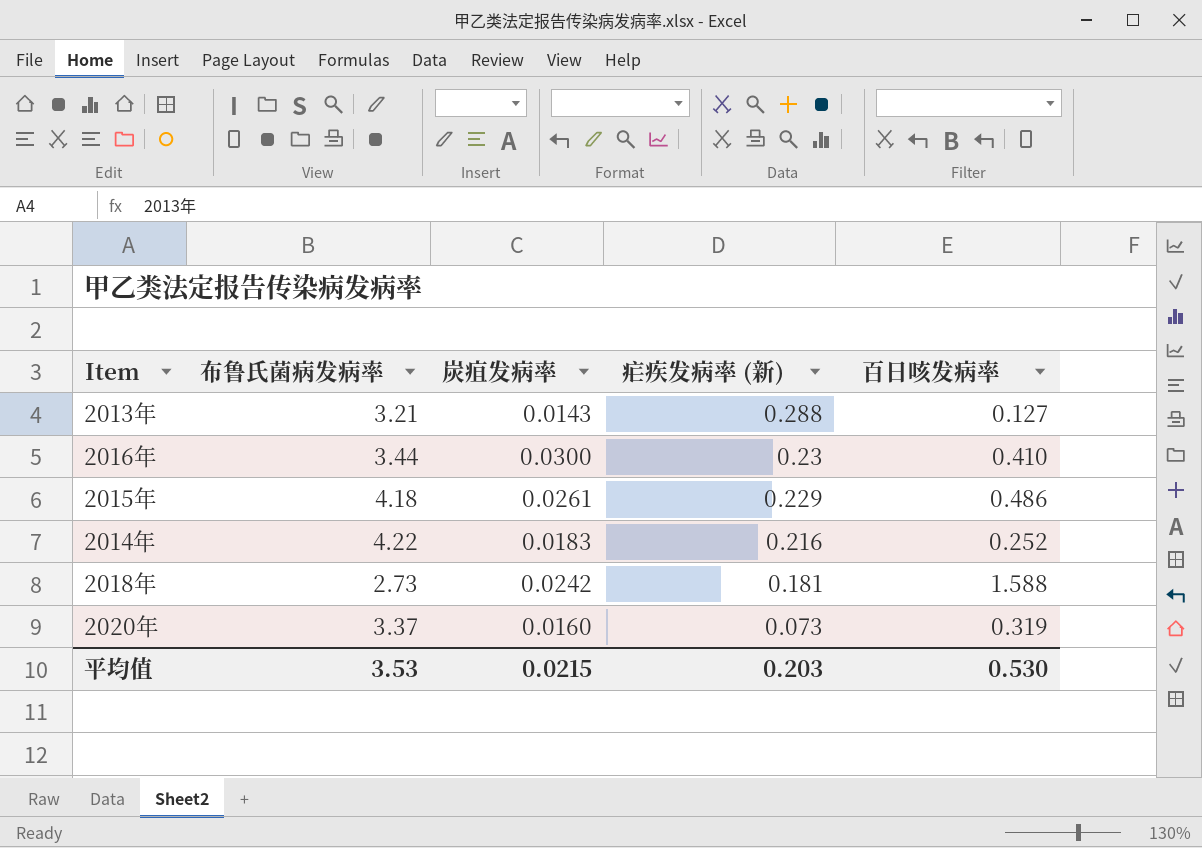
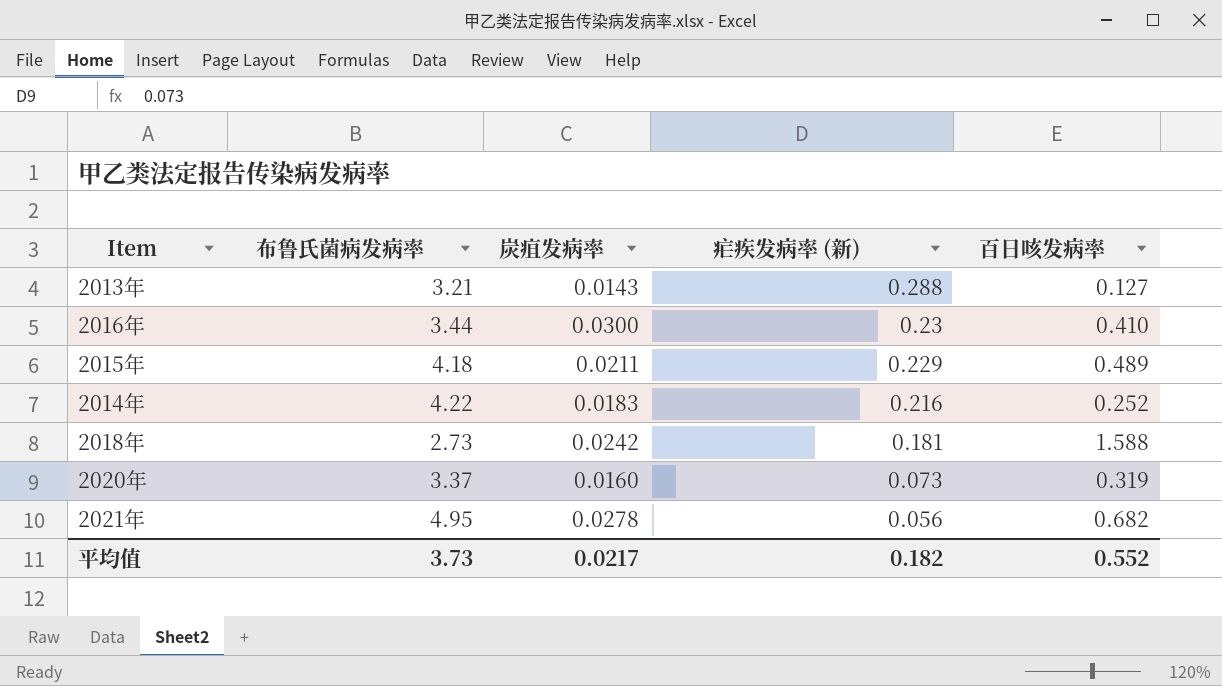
2015年 | 炭疽发病率: 0.0261 -> 0.0211
2015年 | 百日咳发病率: 0.486 -> 0.489
row 2021年: none -> 4.95 | 0.0278 | 0.056 | 0.682
平均值 | 布鲁氏菌病发病率: 3.53 -> 3.73
平均值 | 炭疽发病率: 0.0215 -> 0.0217
平均值 | 疟疾发病率 (新): 0.203 -> 0.182
平均值 | 百日咳发病率: 0.530 -> 0.552

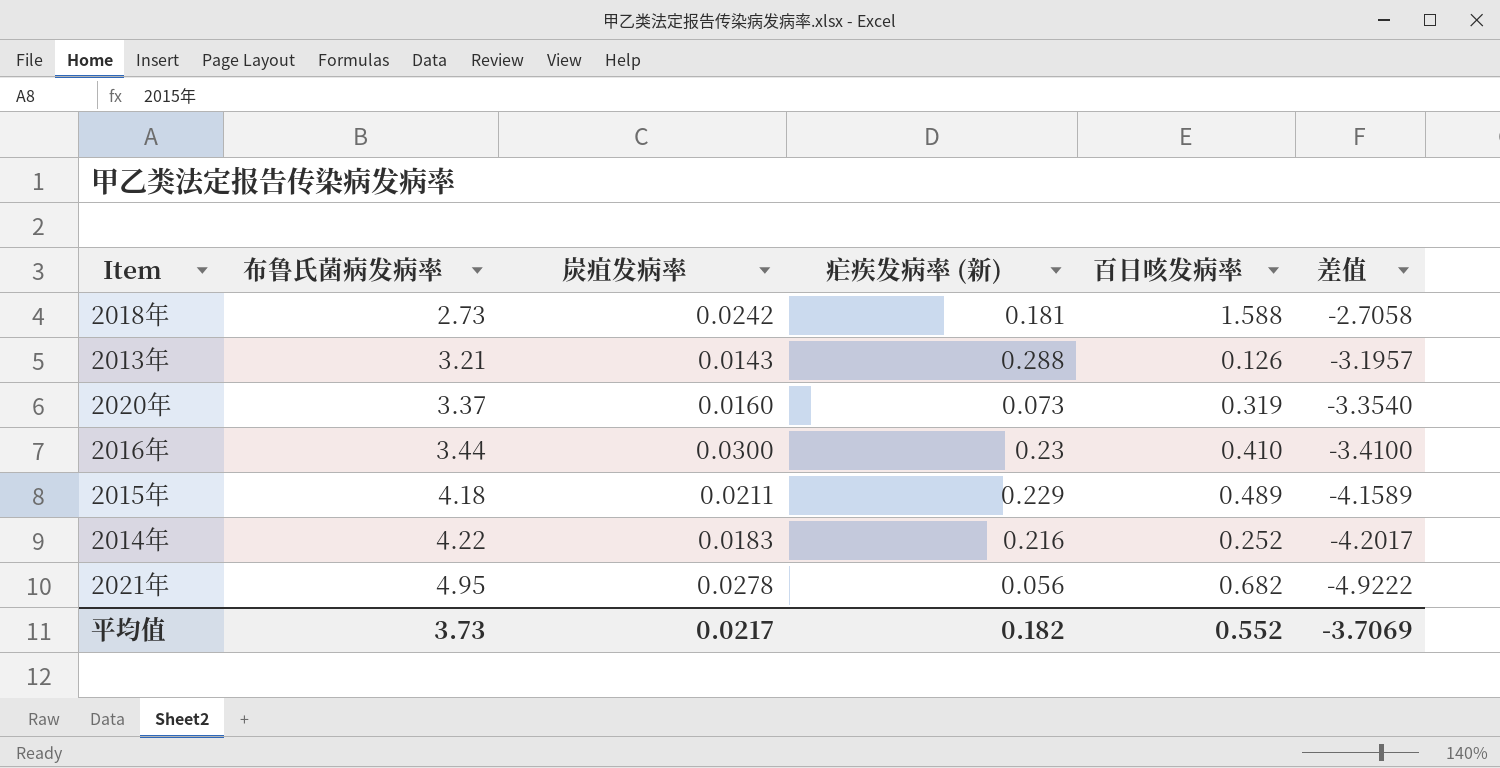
row order: 疟疾发病率 (新) descending -> 布鲁氏菌病发病率 ascending
column 差值 | formula: none -> [炭疽发病率] - [布鲁氏菌病发病率]
2013年 | 百日咳发病率: 0.127 -> 0.126

